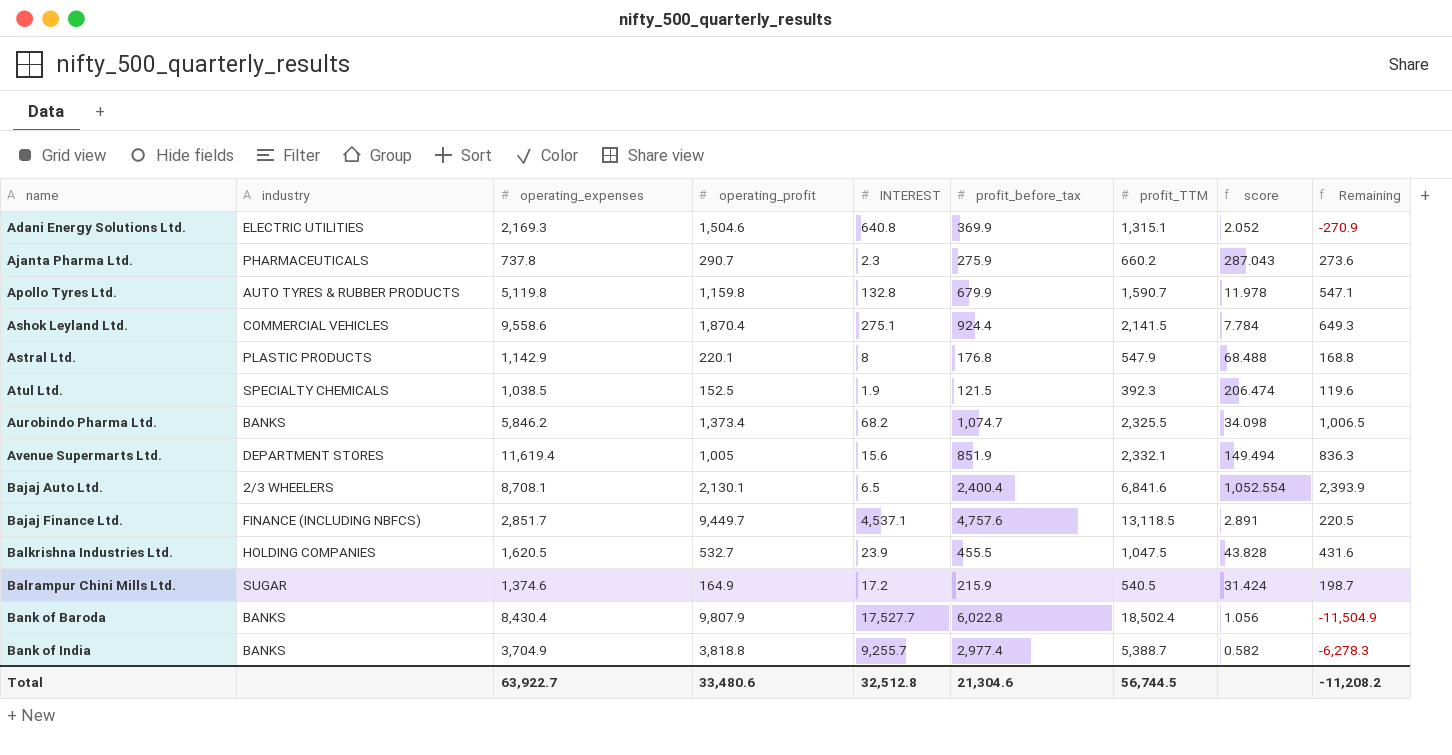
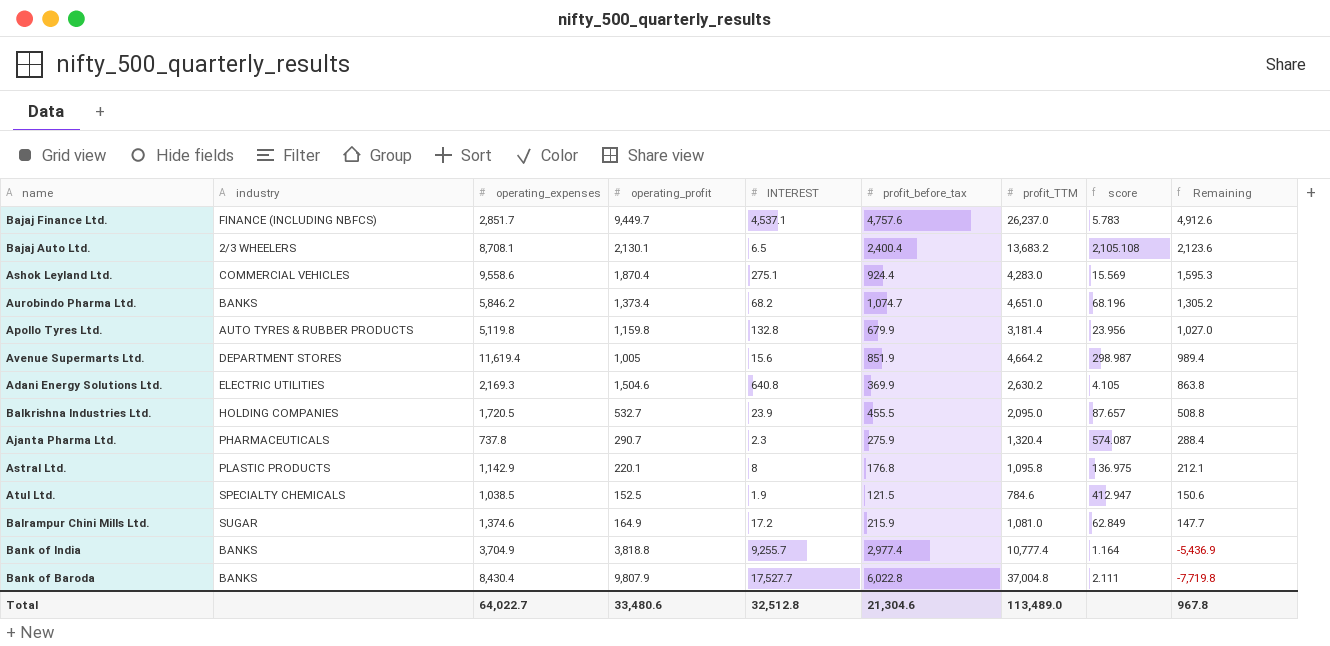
row order: name ascending -> Remaining descending
column Remaining | formula: [profit_before_tax] - [INTEREST] -> [operating_profit] - [INTEREST]
Bajaj Finance Ltd. | profit_TTM: 13,118.5 -> 26,237.0
Bajaj Finance Ltd. | score: 2.891 -> 5.783
Bajaj Auto Ltd. | profit_TTM: 6,841.6 -> 13,683.2
Bajaj Auto Ltd. | score: 1,052.554 -> 2,105.108
Ashok Leyland Ltd. | profit_TTM: 2,141.5 -> 4,283.0
Ashok Leyland Ltd. | score: 7.784 -> 15.569
Aurobindo Pharma Ltd. | profit_TTM: 2,325.5 -> 4,651.0
Aurobindo Pharma Ltd. | score: 34.098 -> 68.196
Apollo Tyres Ltd. | profit_TTM: 1,590.7 -> 3,181.4
Apollo Tyres Ltd. | score: 11.978 -> 23.956
Avenue Supermarts Ltd. | profit_TTM: 2,332.1 -> 4,664.2
Avenue Supermarts Ltd. | score: 149.494 -> 298.987
Adani Energy Solutions Ltd. | profit_TTM: 1,315.1 -> 2,630.2
Adani Energy Solutions Ltd. | score: 2.052 -> 4.105
Balkrishna Industries Ltd. | operating_expenses: 1,620.5 -> 1,720.5
Balkrishna Industries Ltd. | profit_TTM: 1,047.5 -> 2,095.0
Balkrishna Industries Ltd. | score: 43.828 -> 87.657
Ajanta Pharma Ltd. | profit_TTM: 660.2 -> 1,320.4
Ajanta Pharma Ltd. | score: 287.043 -> 574.087
Astral Ltd. | profit_TTM: 547.9 -> 1,095.8
Astral Ltd. | score: 68.488 -> 136.975
Atul Ltd. | profit_TTM: 392.3 -> 784.6
Atul Ltd. | score: 206.474 -> 412.947
Balrampur Chini Mills Ltd. | profit_TTM: 540.5 -> 1,081.0
Balrampur Chini Mills Ltd. | score: 31.424 -> 62.849
Bank of India | profit_TTM: 5,388.7 -> 10,777.4
Bank of India | score: 0.582 -> 1.164
Bank of Baroda | profit_TTM: 18,502.4 -> 37,004.8
Bank of Baroda | score: 1.056 -> 2.111
Total | operating_expenses: 63,922.7 -> 64,022.7
Total | profit_TTM: 56,744.5 -> 113,489.0
Total | Remaining: -11,208.2 -> 967.8

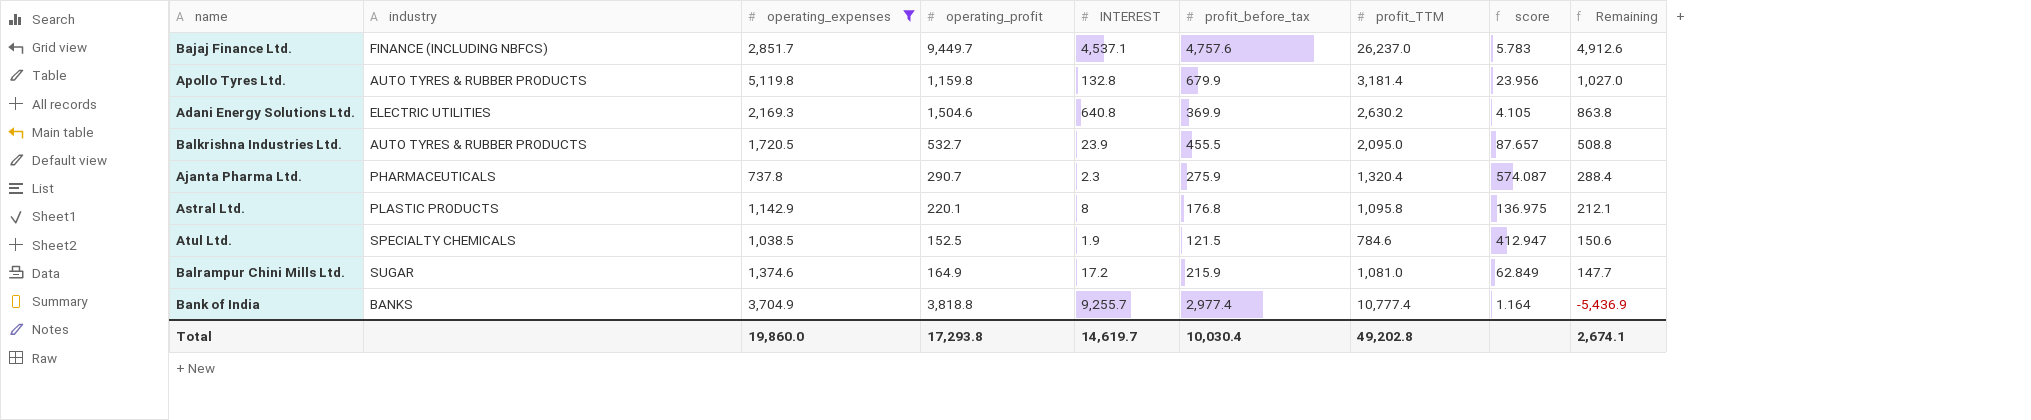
filter: none -> operating_expenses <= 5,119.8
Balkrishna Industries Ltd. | industry: HOLDING COMPANIES -> AUTO TYRES & RUBBER PRODUCTS
Total | operating_expenses: 64,022.7 -> 19,860.0
Total | operating_profit: 33,480.6 -> 17,293.8
Total | INTEREST: 32,512.8 -> 14,619.7
Total | profit_before_tax: 21,304.6 -> 10,030.4
Total | profit_TTM: 113,489.0 -> 49,202.8
Total | Remaining: 967.8 -> 2,674.1

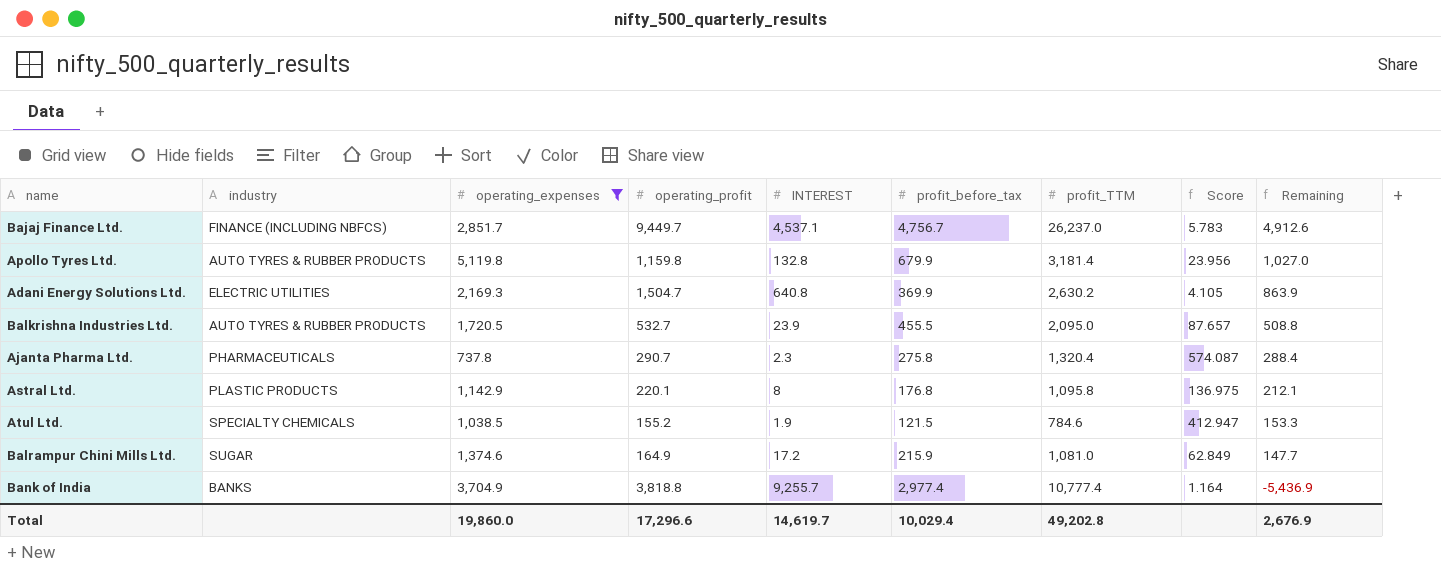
column name: score -> Score
Bajaj Finance Ltd. | profit_before_tax: 4,757.6 -> 4,756.7
Adani Energy Solutions Ltd. | operating_profit: 1,504.6 -> 1,504.7
Adani Energy Solutions Ltd. | Remaining: 863.8 -> 863.9
Ajanta Pharma Ltd. | profit_before_tax: 275.9 -> 275.8
Atul Ltd. | operating_profit: 152.5 -> 155.2
Atul Ltd. | Remaining: 150.6 -> 153.3
Total | operating_profit: 17,293.8 -> 17,296.6
Total | profit_before_tax: 10,030.4 -> 10,029.4
Total | Remaining: 2,674.1 -> 2,676.9

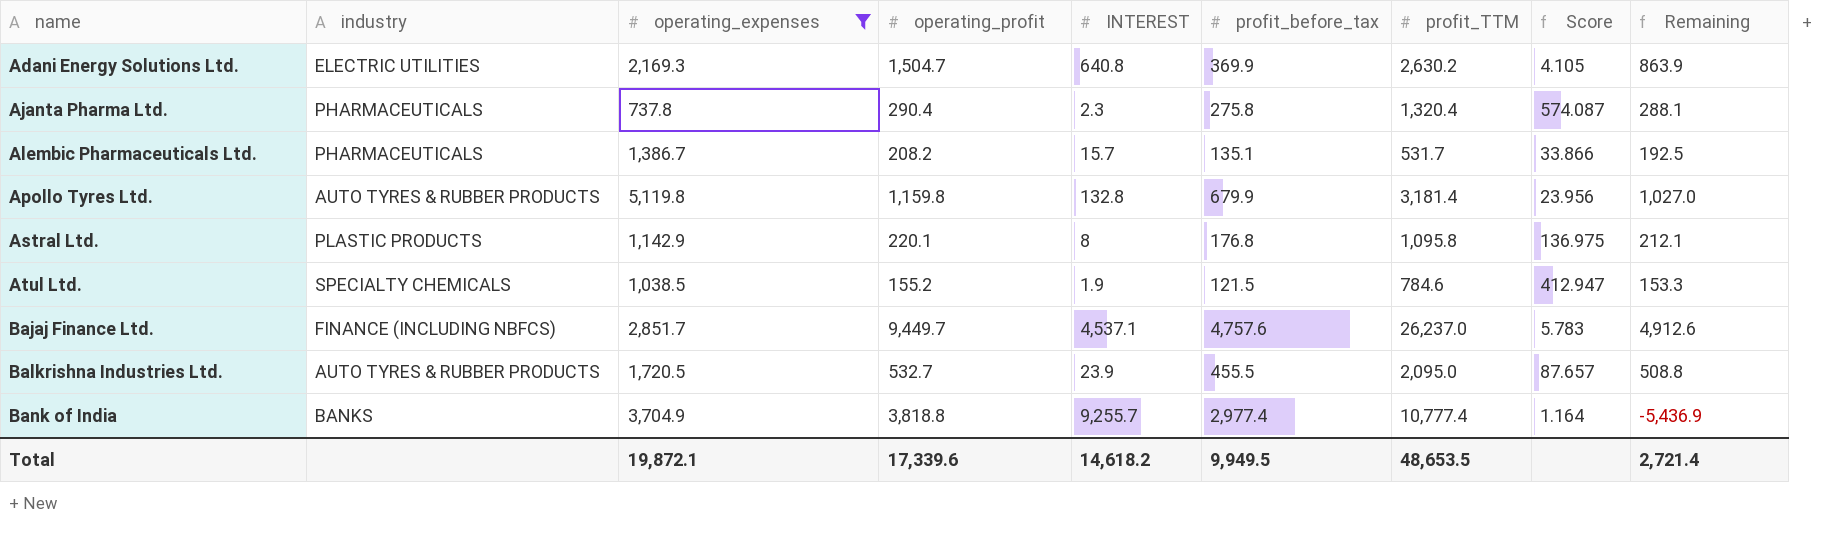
row order: Remaining descending -> name ascending
row Balrampur Chini Mills Ltd.: SUGAR | 1,374.6 | 164.9 | 17.2 | 215.9 | 1,081.0 | 62.849 | 147.7 -> none
Ajanta Pharma Ltd. | operating_profit: 290.7 -> 290.4
Ajanta Pharma Ltd. | Remaining: 288.4 -> 288.1
row Alembic Pharmaceuticals Ltd.: none -> PHARMACEUTICALS | 1,386.7 | 208.2 | 15.7 | 135.1 | 531.7 | 33.866 | 192.5
Bajaj Finance Ltd. | profit_before_tax: 4,756.7 -> 4,757.6
Total | operating_expenses: 19,860.0 -> 19,872.1
Total | operating_profit: 17,296.6 -> 17,339.6
Total | INTEREST: 14,619.7 -> 14,618.2
Total | profit_before_tax: 10,029.4 -> 9,949.5
Total | profit_TTM: 49,202.8 -> 48,653.5
Total | Remaining: 2,676.9 -> 2,721.4

